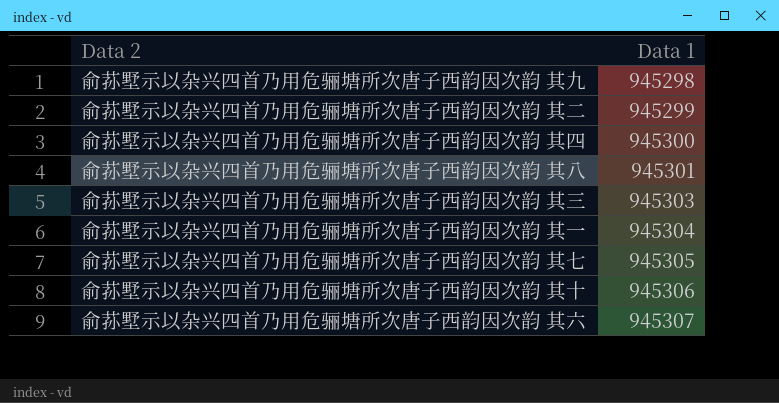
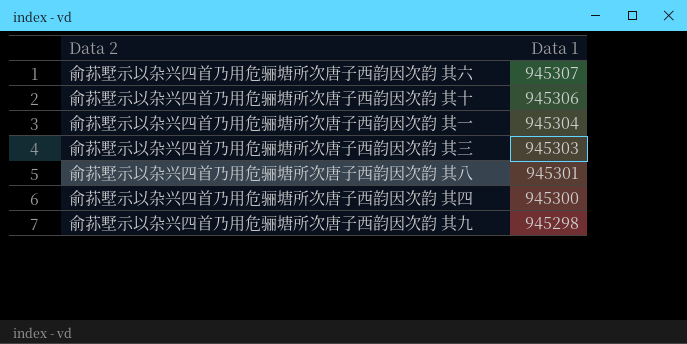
row order: Data 1 ascending -> Data 1 descending
row 俞荪墅示以杂兴四首乃用危骊塘所次唐子西韵因次韵 其二: 945299 -> none
row 俞荪墅示以杂兴四首乃用危骊塘所次唐子西韵因次韵 其七: 945305 -> none

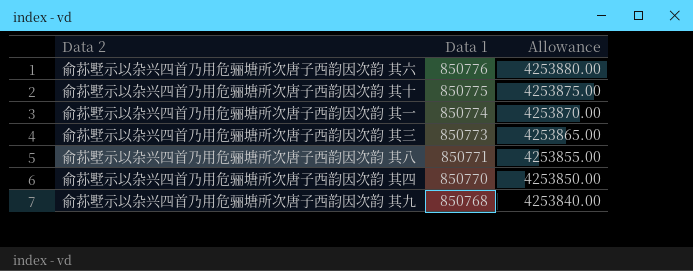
column Allowance | formula: none -> [Data 1] * 5
俞荪墅示以杂兴四首乃用危骊塘所次唐子西韵因次韵 其六 | Data 1: 945307 -> 850776
俞荪墅示以杂兴四首乃用危骊塘所次唐子西韵因次韵 其十 | Data 1: 945306 -> 850775
俞荪墅示以杂兴四首乃用危骊塘所次唐子西韵因次韵 其一 | Data 1: 945304 -> 850774
俞荪墅示以杂兴四首乃用危骊塘所次唐子西韵因次韵 其三 | Data 1: 945303 -> 850773
俞荪墅示以杂兴四首乃用危骊塘所次唐子西韵因次韵 其八 | Data 1: 945301 -> 850771
俞荪墅示以杂兴四首乃用危骊塘所次唐子西韵因次韵 其四 | Data 1: 945300 -> 850770
俞荪墅示以杂兴四首乃用危骊塘所次唐子西韵因次韵 其九 | Data 1: 945298 -> 850768

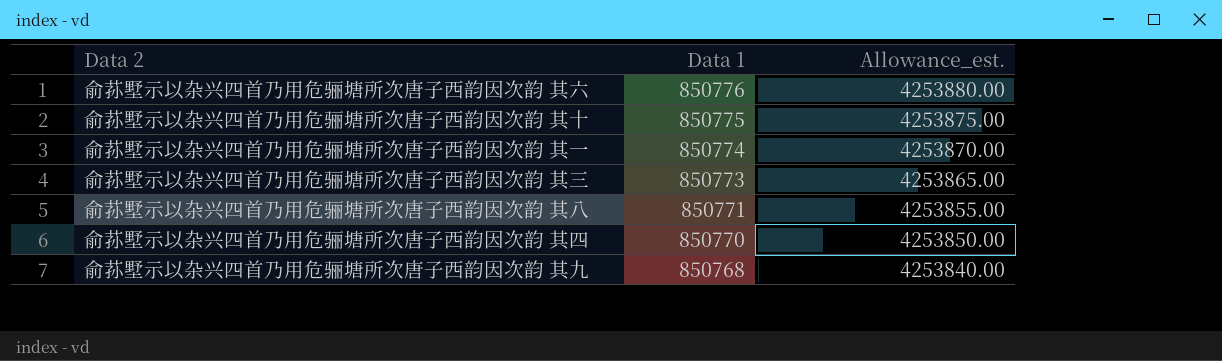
column name: Allowance -> Allowance_est.

